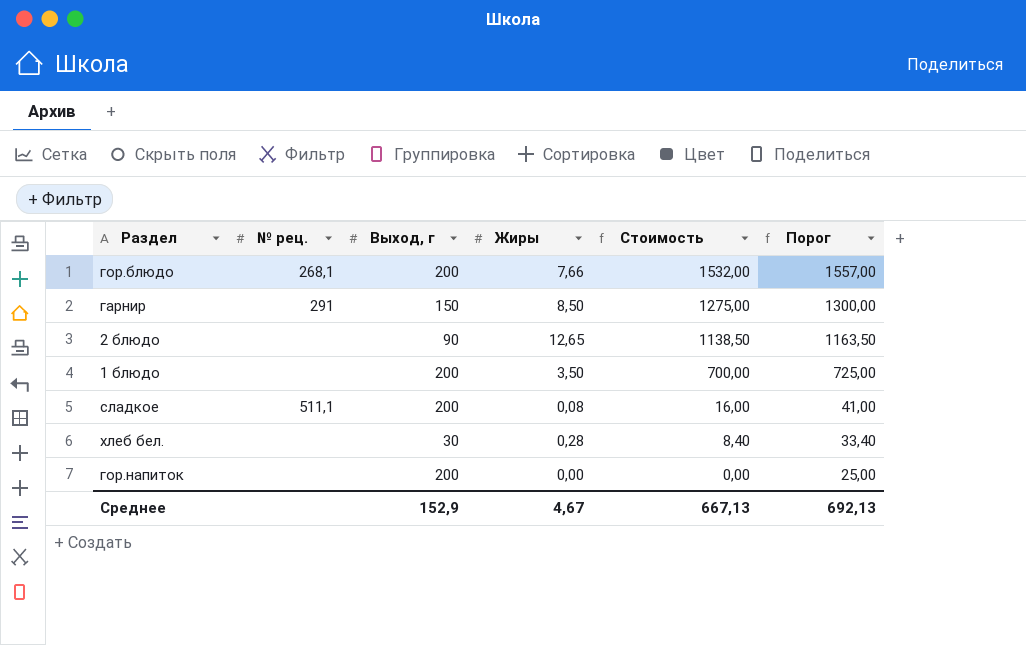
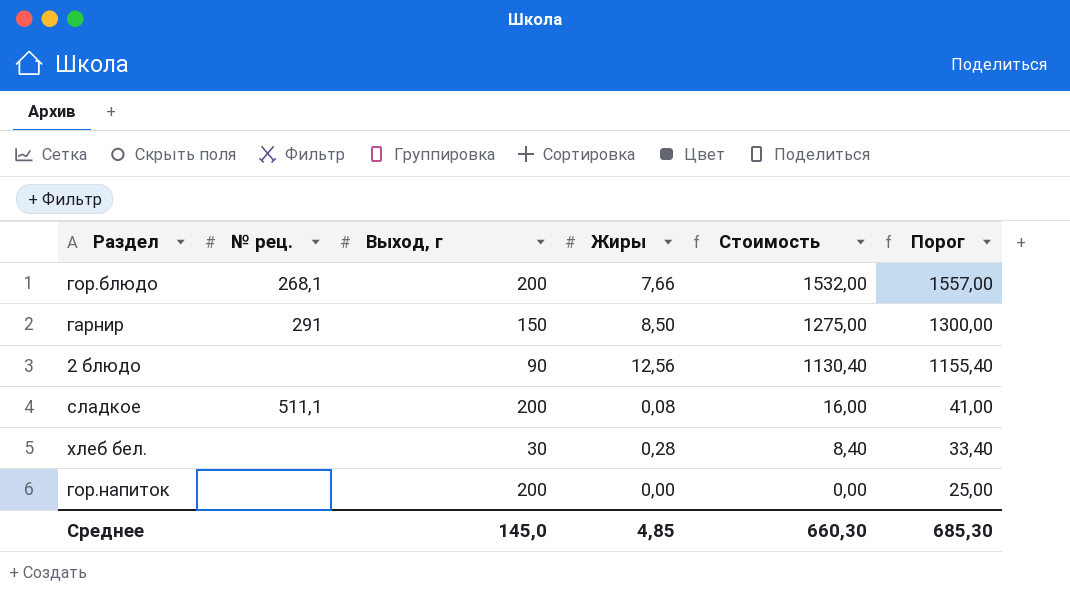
row 1 блюдо: none | 200 | 3,50 | 700,00 | 725,00 -> none
2 блюдо | Жиры: 12,65 -> 12,56
2 блюдо | Стоимость: 1138,50 -> 1130,40
2 блюдо | Порог: 1163,50 -> 1155,40
Среднее | Выход, г: 152,9 -> 145,0
Среднее | Жиры: 4,67 -> 4,85
Среднее | Стоимость: 667,13 -> 660,30
Среднее | Порог: 692,13 -> 685,30

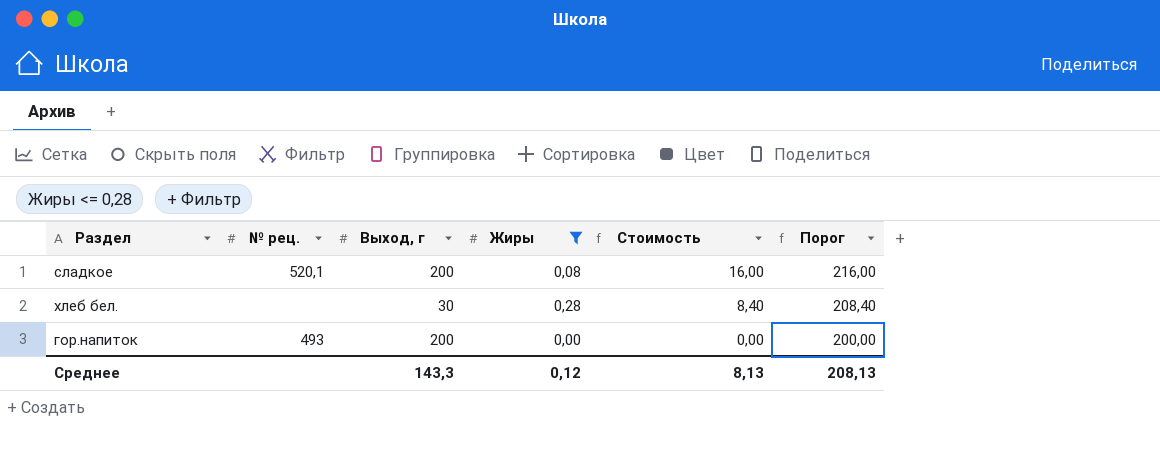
filter: none -> Жиры <= 0,28
column Порог | formula: [Стоимость] + 25 -> [Стоимость] + 200
сладкое | № рец.: 511,1 -> 520,1
гор.напиток | № рец.: none -> 493
Среднее | Выход, г: 145,0 -> 143,3
Среднее | Жиры: 4,85 -> 0,12
Среднее | Стоимость: 660,30 -> 8,13
Среднее | Порог: 685,30 -> 208,13

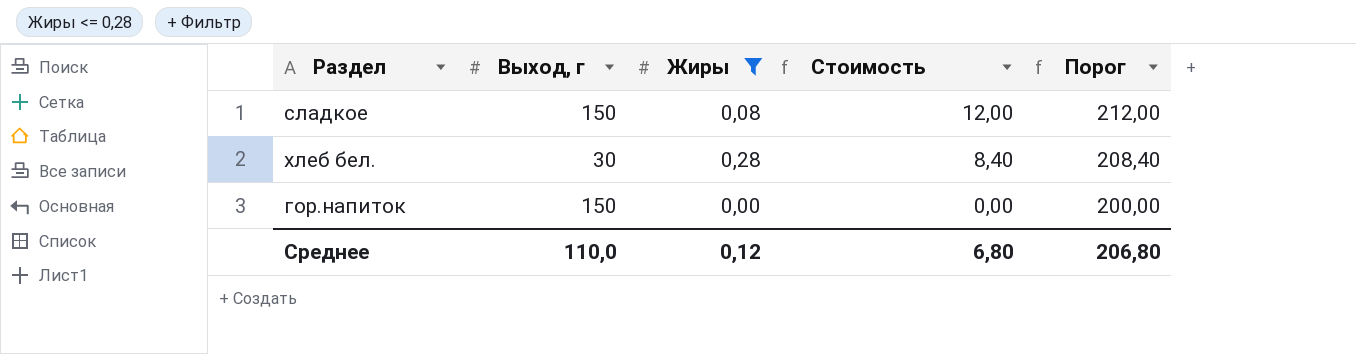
column № рец. | position: 2 -> none
сладкое | Выход, г: 200 -> 150
сладкое | Стоимость: 16,00 -> 12,00
сладкое | Порог: 216,00 -> 212,00
гор.напиток | Выход, г: 200 -> 150
Среднее | Выход, г: 143,3 -> 110,0
Среднее | Стоимость: 8,13 -> 6,80
Среднее | Порог: 208,13 -> 206,80

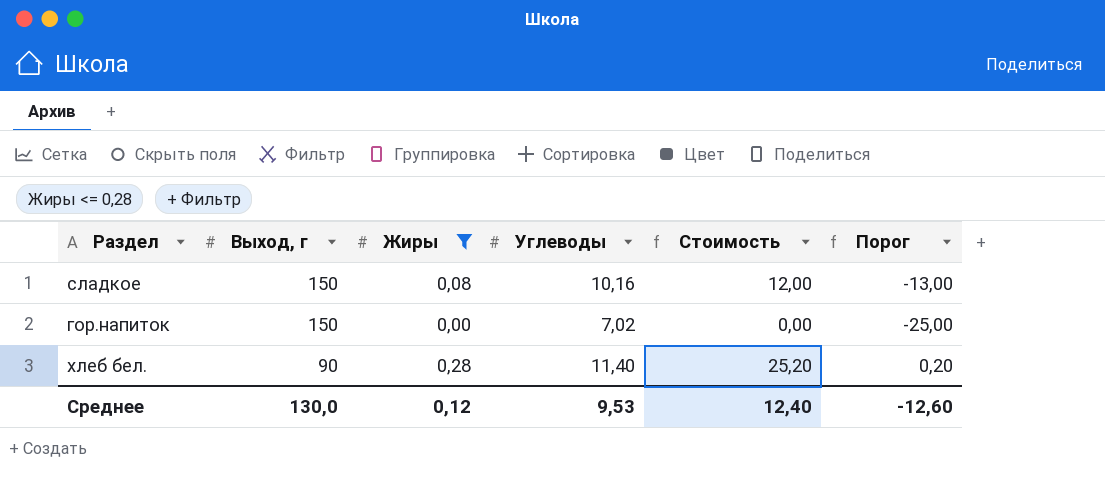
row order: Стоимость descending -> Выход, г descending
column Углеводы | position: none -> 4
column Порог | formula: [Стоимость] + 200 -> [Стоимость] - 25
хлеб бел. | Выход, г: 30 -> 90
хлеб бел. | Стоимость: 8,40 -> 25,20
Среднее | Выход, г: 110,0 -> 130,0
Среднее | Стоимость: 6,80 -> 12,40
Среднее | Порог: 206,80 -> -12,60

